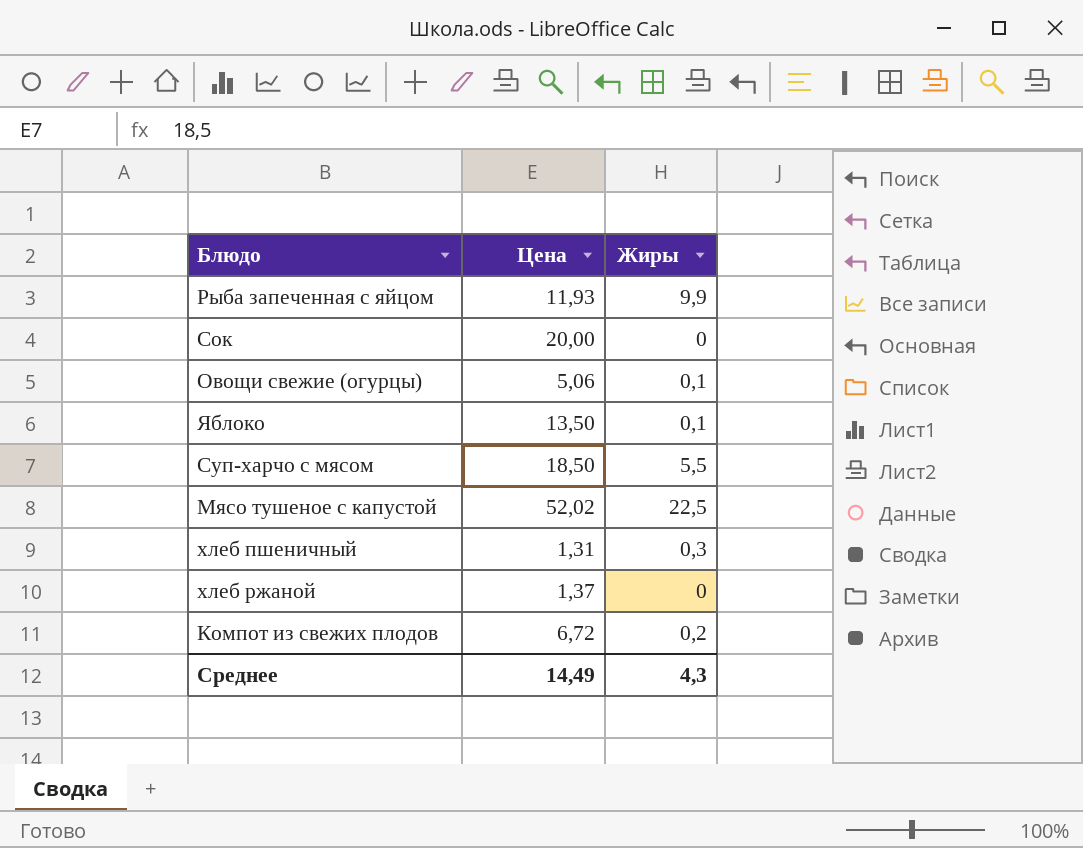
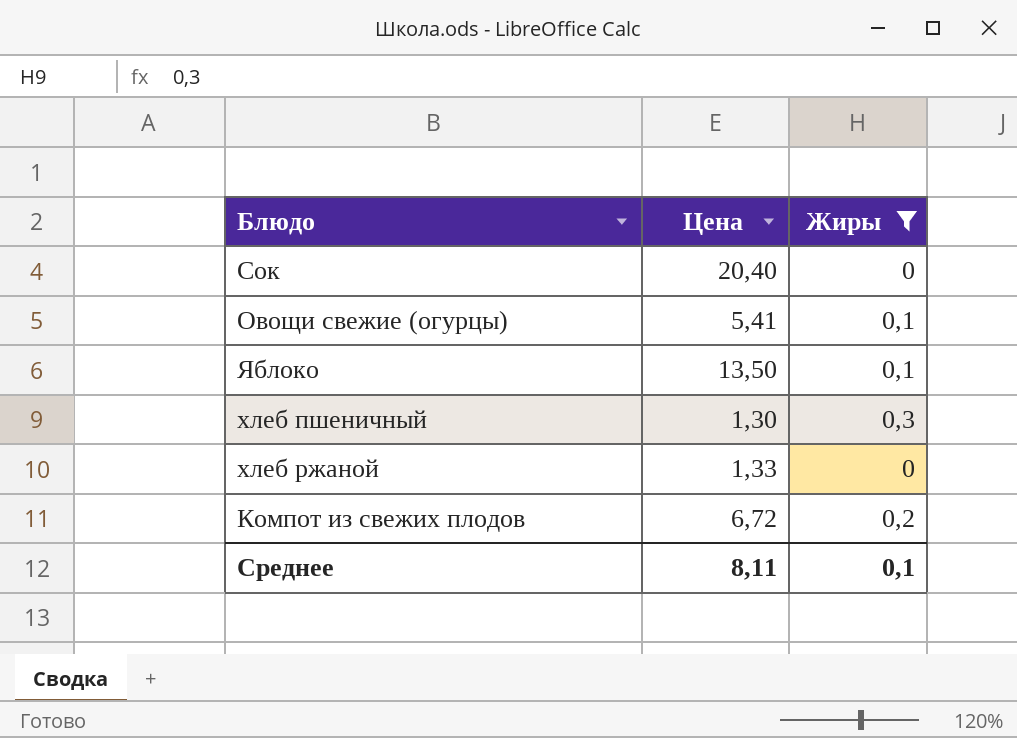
filter: none -> Жиры <= 0,3
Сок | Цена: 20,00 -> 20,40
Овощи свежие (огурцы) | Цена: 5,06 -> 5,41
хлеб пшеничный | Цена: 1,31 -> 1,30
хлеб ржаной | Цена: 1,37 -> 1,33
Среднее | Цена: 14,49 -> 8,11
Среднее | Жиры: 4,3 -> 0,1

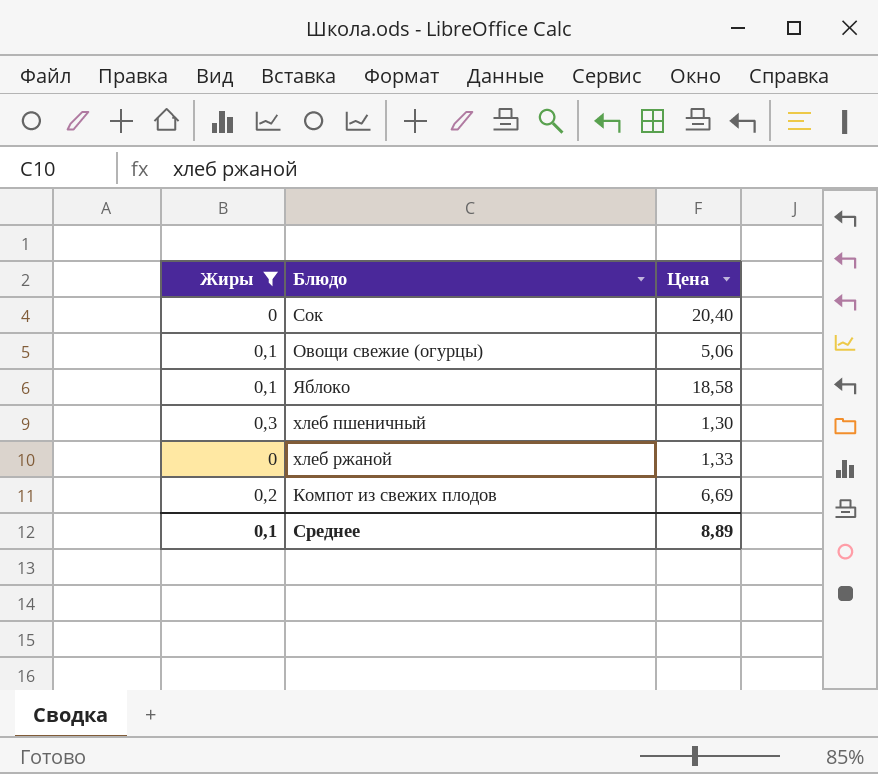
column Жиры | position: 3 -> 1
Овощи свежие (огурцы) | Цена: 5,41 -> 5,06
Яблоко | Цена: 13,50 -> 18,58
Компот из свежих плодов | Цена: 6,72 -> 6,69
Среднее | Цена: 8,11 -> 8,89

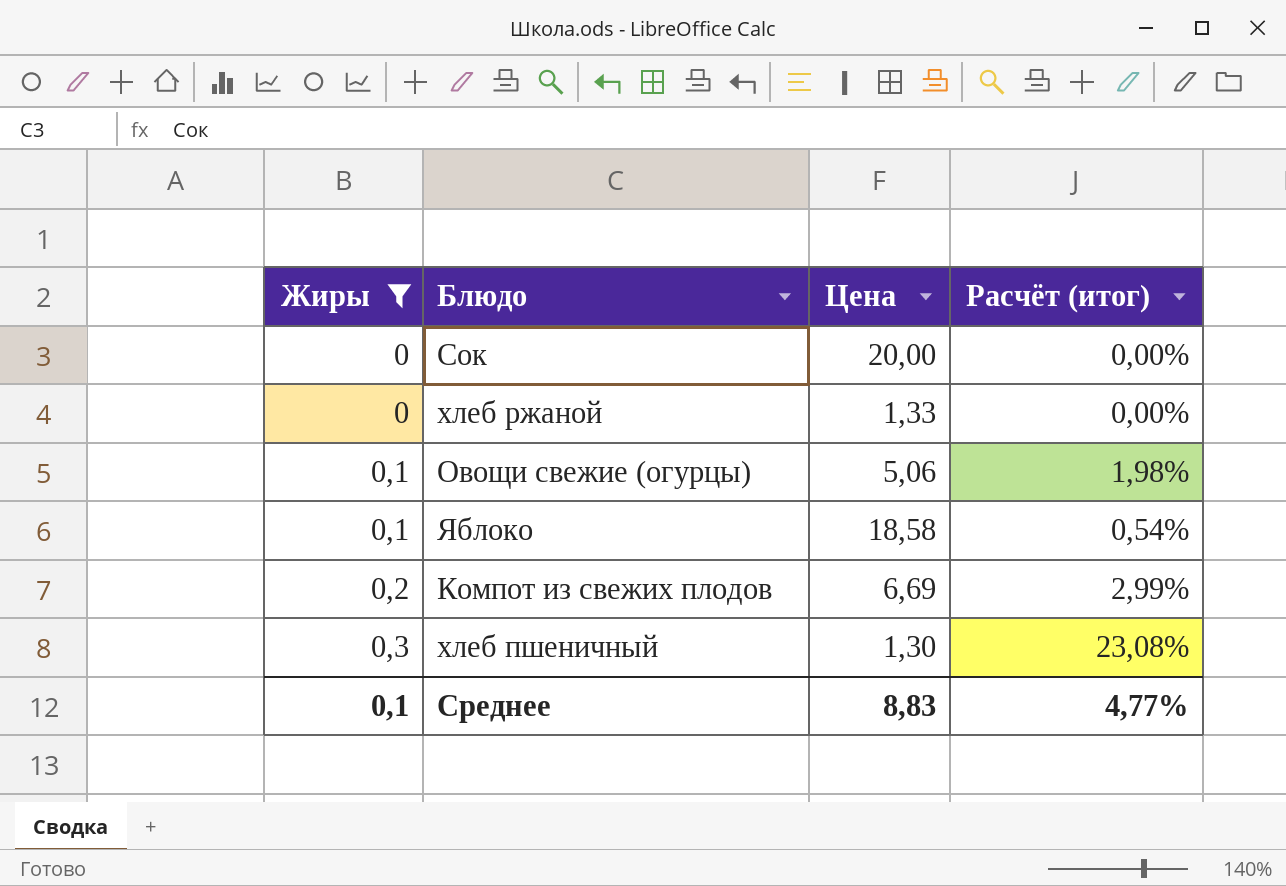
row order: none -> Жиры ascending
column Расчёт (итог) | formula: none -> [Жиры] / [Цена]
Сок | Цена: 20,40 -> 20,00
Среднее | Цена: 8,89 -> 8,83

